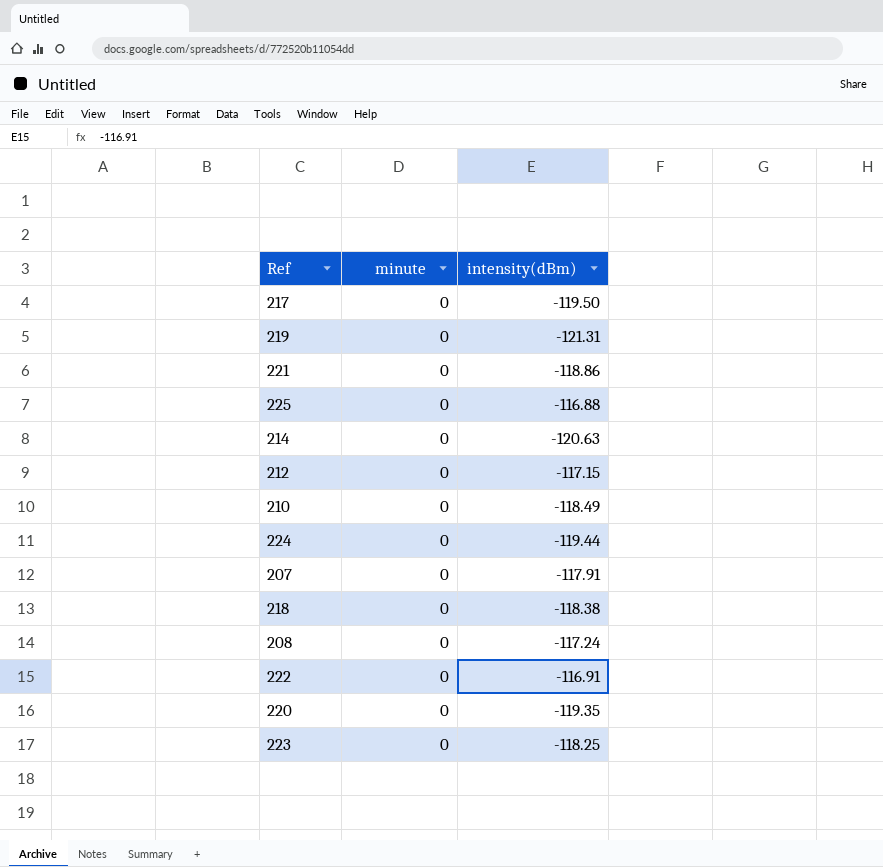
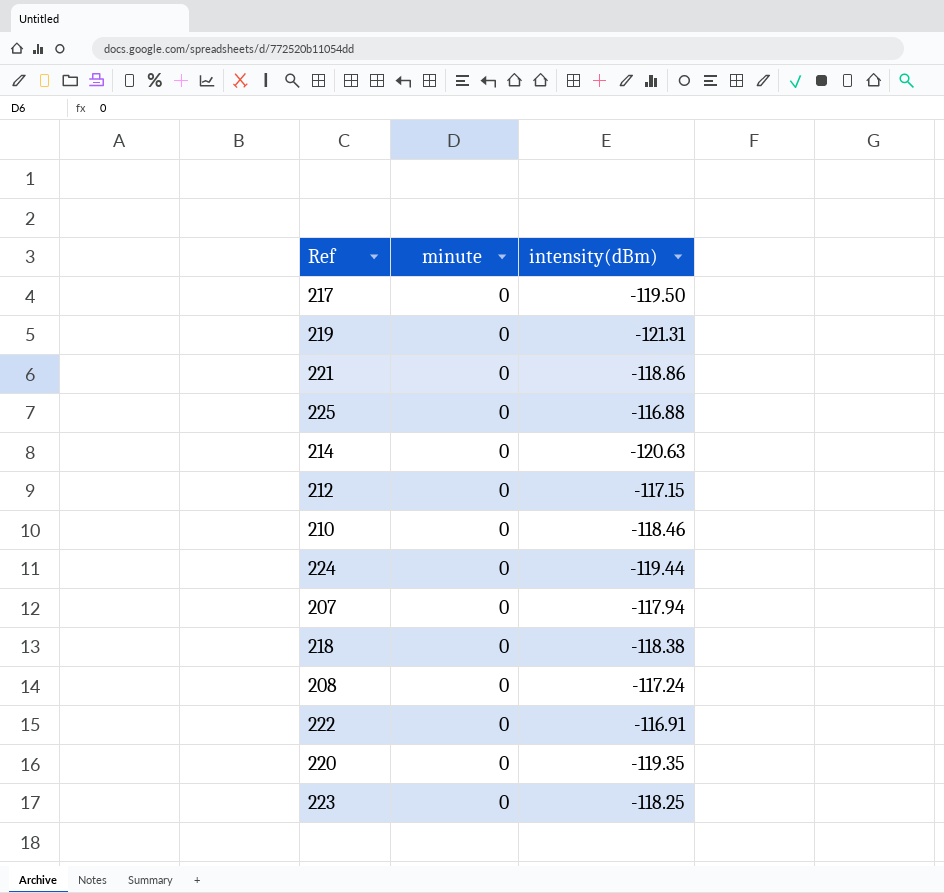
210 | intensity(dBm): -118.49 -> -118.46
207 | intensity(dBm): -117.91 -> -117.94

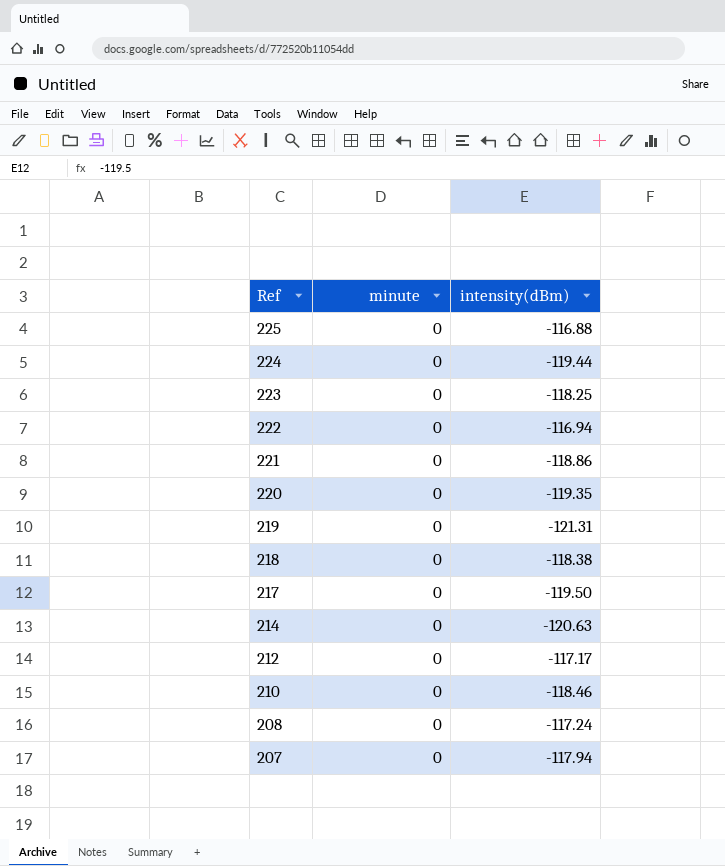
row order: none -> Ref descending
222 | intensity(dBm): -116.91 -> -116.94
212 | intensity(dBm): -117.15 -> -117.17

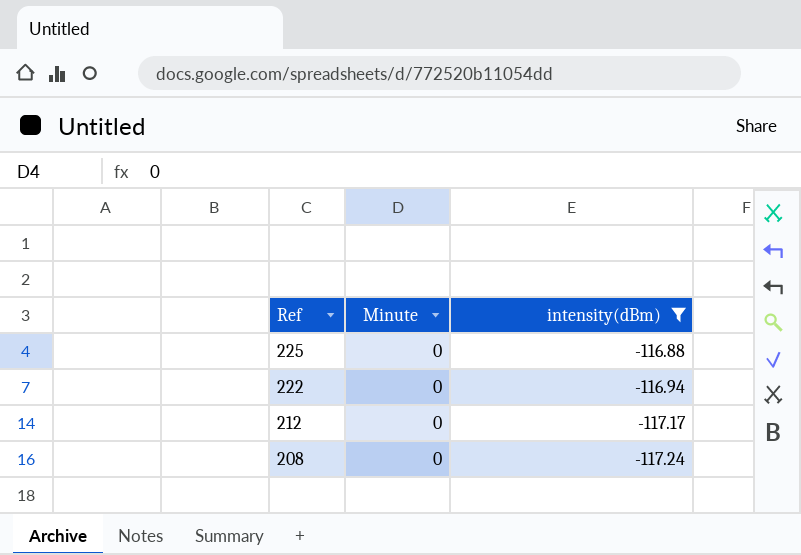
filter: none -> intensity(dBm) >= -117.24
column name: minute -> Minute

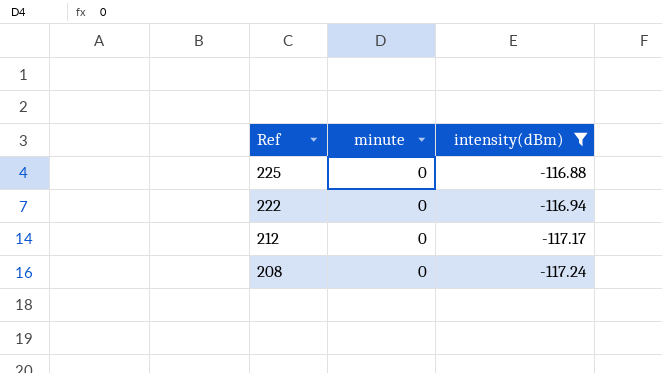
column name: Minute -> minute

